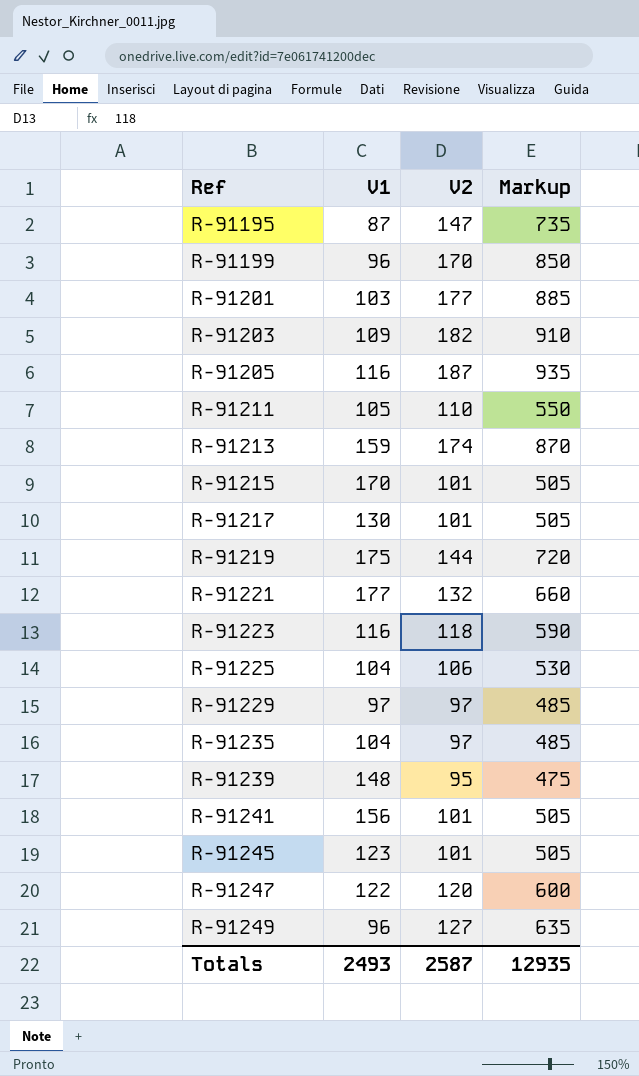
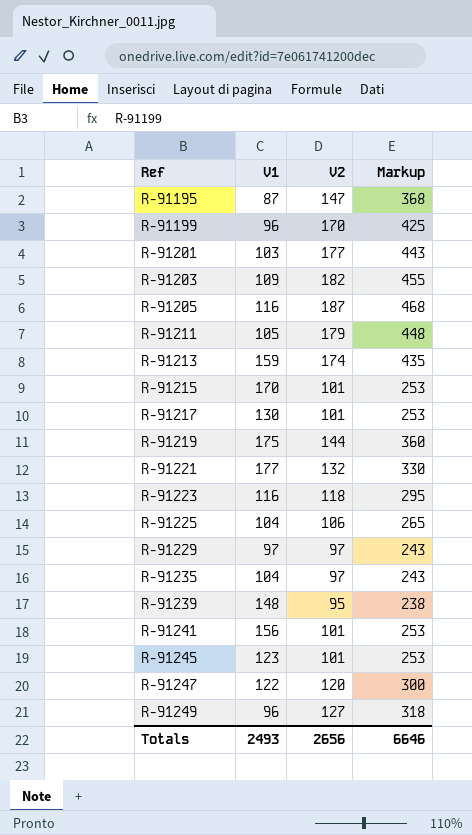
column Markup | formula: [V2] * 5 -> [V2] * 2.5
R-91211 | V2: 110 -> 179
Totals | V2: 2587 -> 2656
Totals | Markup: 12935 -> 6646

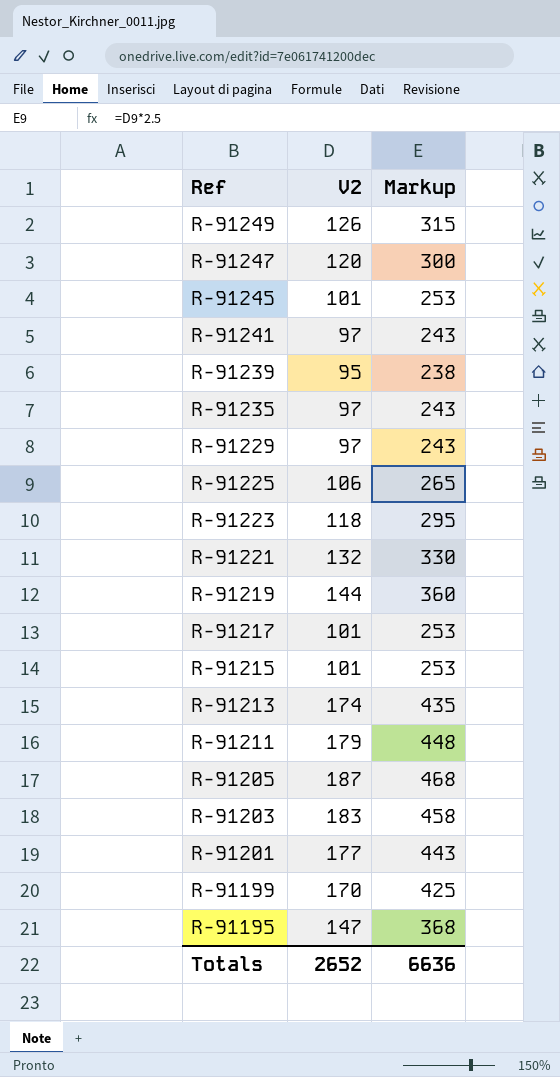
row order: Ref ascending -> Ref descending
column V1 | position: 2 -> none
R-91249 | V2: 127 -> 126
R-91249 | Markup: 318 -> 315
R-91241 | V2: 101 -> 97
R-91241 | Markup: 253 -> 243
R-91203 | V2: 182 -> 183
R-91203 | Markup: 455 -> 458
Totals | V2: 2656 -> 2652
Totals | Markup: 6646 -> 6636

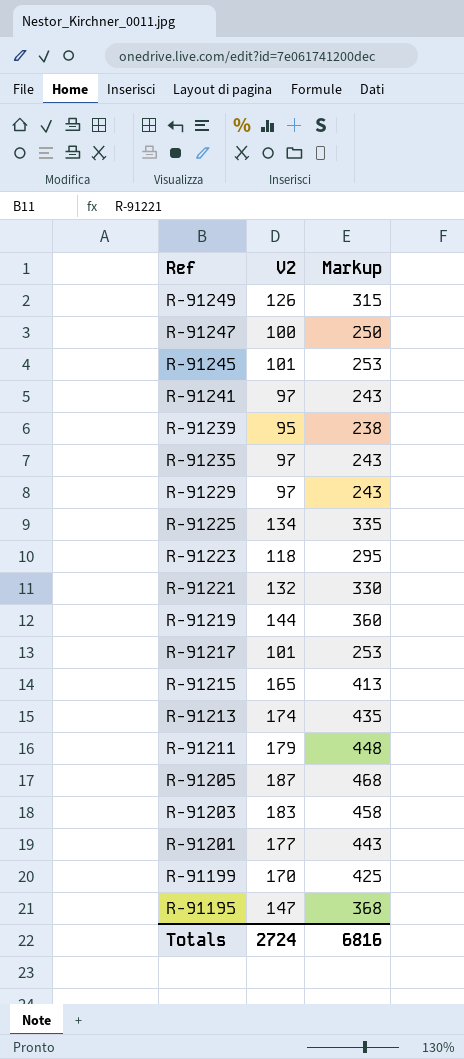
R-91247 | V2: 120 -> 100
R-91247 | Markup: 300 -> 250
R-91225 | V2: 106 -> 134
R-91225 | Markup: 265 -> 335
R-91215 | V2: 101 -> 165
R-91215 | Markup: 253 -> 413
Totals | V2: 2652 -> 2724
Totals | Markup: 6636 -> 6816

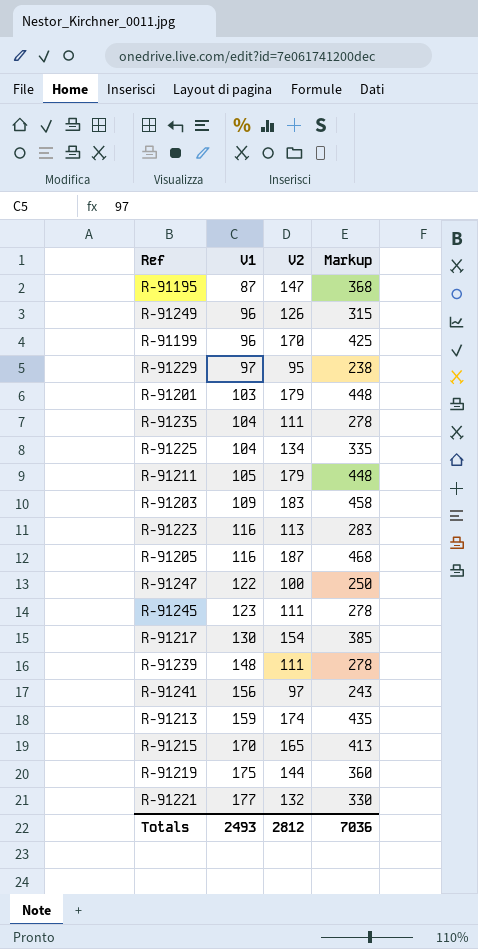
row order: Ref descending -> V1 ascending
column V1 | position: none -> 2
R-91229 | V2: 97 -> 95
R-91229 | Markup: 243 -> 238
R-91201 | V2: 177 -> 179
R-91201 | Markup: 443 -> 448
R-91235 | V2: 97 -> 111
R-91235 | Markup: 243 -> 278
R-91223 | V2: 118 -> 113
R-91223 | Markup: 295 -> 283
R-91245 | V2: 101 -> 111
R-91245 | Markup: 253 -> 278
R-91217 | V2: 101 -> 154
R-91217 | Markup: 253 -> 385
R-91239 | V2: 95 -> 111
R-91239 | Markup: 238 -> 278
Totals | V2: 2724 -> 2812
Totals | Markup: 6816 -> 7036

